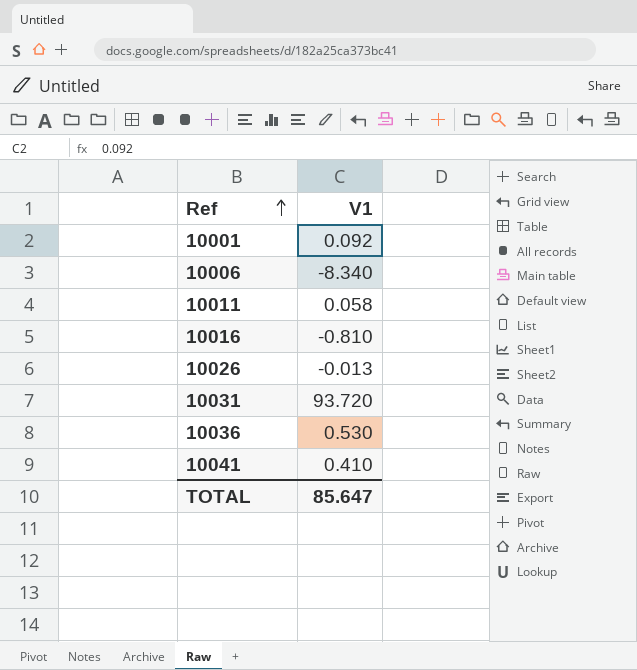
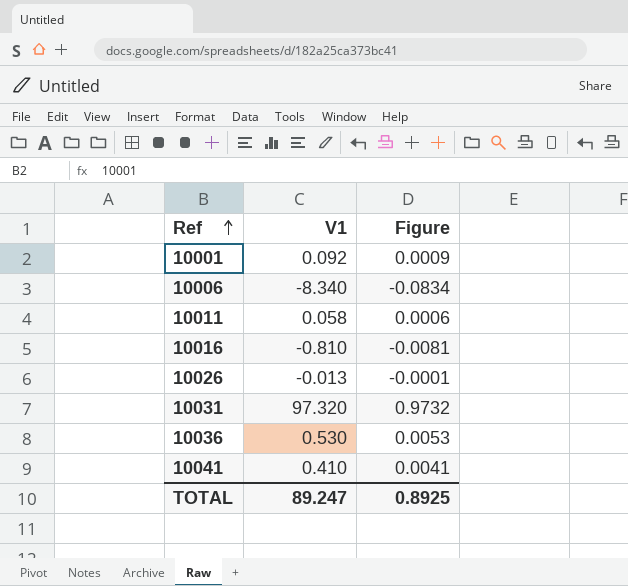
column Figure | formula: none -> [V1] * 0.01
10031 | V1: 93.720 -> 97.320
TOTAL | V1: 85.647 -> 89.247

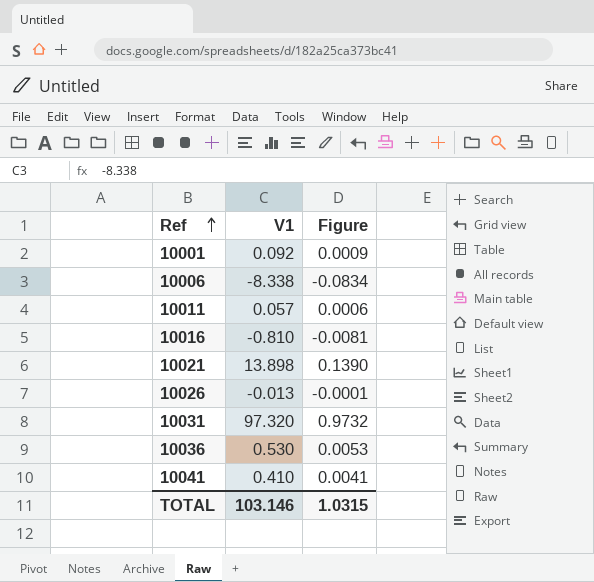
10006 | V1: -8.340 -> -8.338
10011 | V1: 0.058 -> 0.057
row 10021: none -> 13.898 | 0.1390
TOTAL | V1: 89.247 -> 103.146
TOTAL | Figure: 0.8925 -> 1.0315

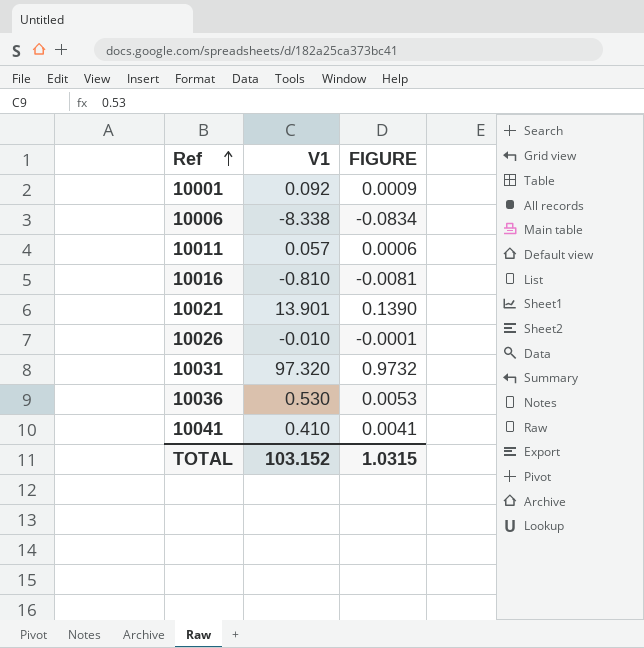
column name: Figure -> FIGURE
10021 | V1: 13.898 -> 13.901
10026 | V1: -0.013 -> -0.010
TOTAL | V1: 103.146 -> 103.152

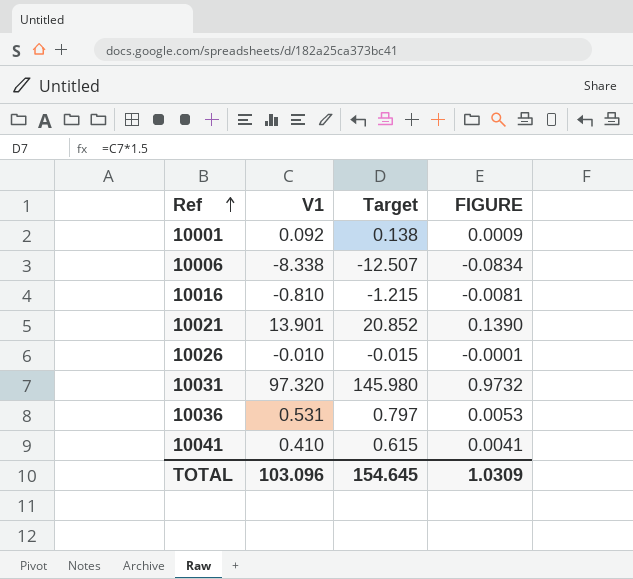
column Target | formula: none -> [V1] * 1.5
row 10011: 0.057 | 0.0006 -> none
10036 | V1: 0.530 -> 0.531
TOTAL | V1: 103.152 -> 103.096
TOTAL | FIGURE: 1.0315 -> 1.0309

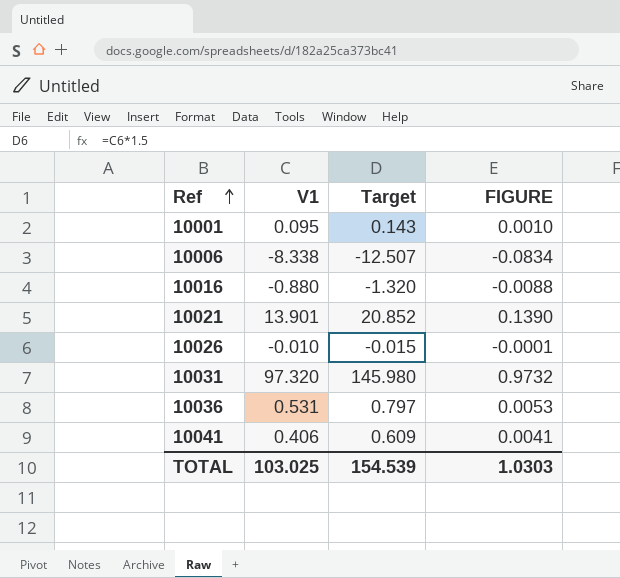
10001 | V1: 0.092 -> 0.095
10001 | Target: 0.138 -> 0.143
10001 | FIGURE: 0.0009 -> 0.0010
10016 | V1: -0.810 -> -0.880
10016 | Target: -1.215 -> -1.320
10016 | FIGURE: -0.0081 -> -0.0088
10041 | V1: 0.410 -> 0.406
10041 | Target: 0.615 -> 0.609
TOTAL | V1: 103.096 -> 103.025
TOTAL | Target: 154.645 -> 154.539
TOTAL | FIGURE: 1.0309 -> 1.0303

